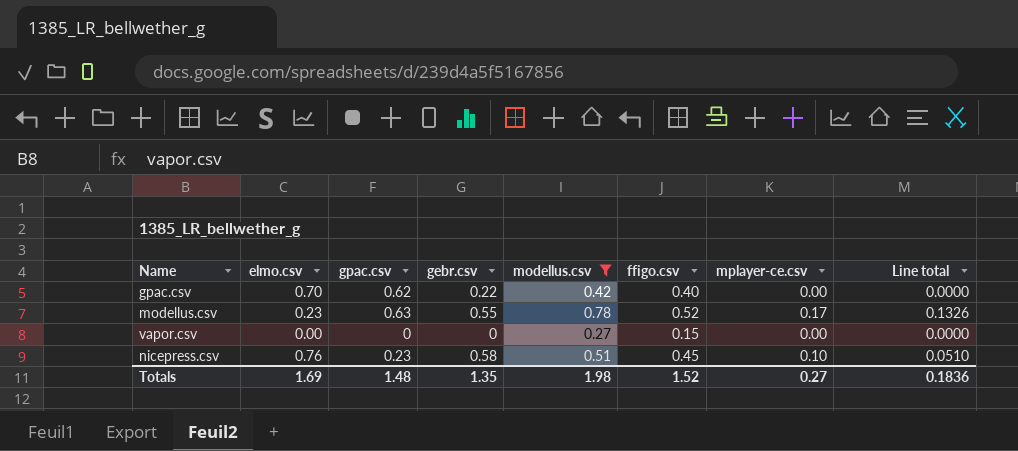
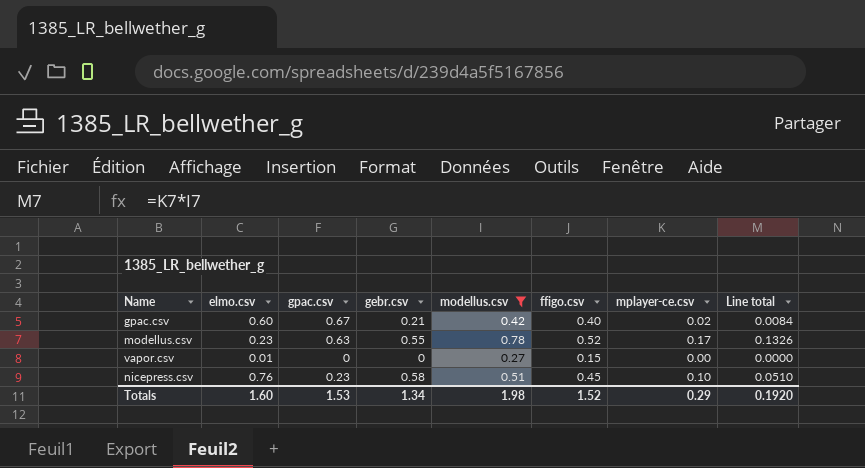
gpac.csv | elmo.csv: 0.70 -> 0.60
gpac.csv | gpac.csv: 0.62 -> 0.67
gpac.csv | gebr.csv: 0.22 -> 0.21
gpac.csv | mplayer-ce.csv: 0.00 -> 0.02
gpac.csv | Line total: 0.0000 -> 0.0084
vapor.csv | elmo.csv: 0.00 -> 0.01
Totals | elmo.csv: 1.69 -> 1.60
Totals | gpac.csv: 1.48 -> 1.53
Totals | gebr.csv: 1.35 -> 1.34
Totals | mplayer-ce.csv: 0.27 -> 0.29
Totals | Line total: 0.1836 -> 0.1920

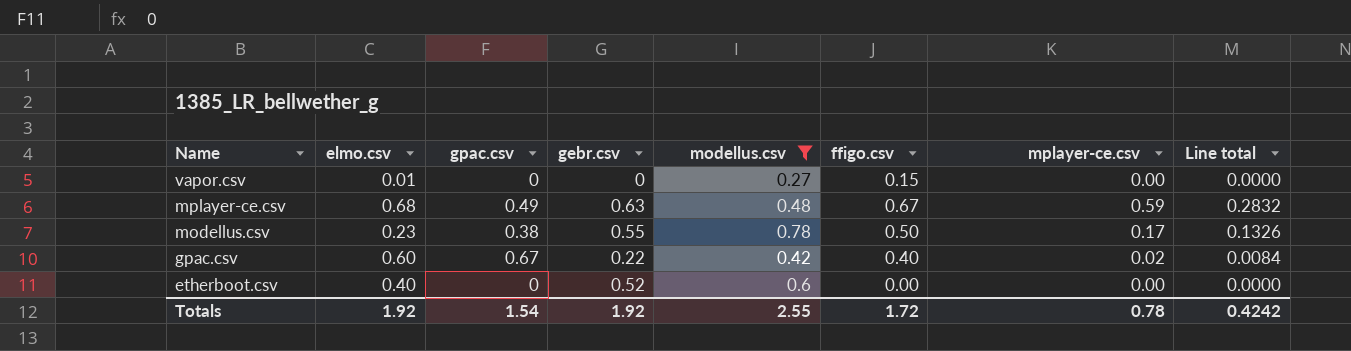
row order: none -> Name descending
row nicepress.csv: 0.76 | 0.23 | 0.58 | 0.51 | 0.45 | 0.10 | 0.0510 -> none
row mplayer-ce.csv: none -> 0.68 | 0.49 | 0.63 | 0.48 | 0.67 | 0.59 | 0.2832
modellus.csv | gpac.csv: 0.63 -> 0.38
modellus.csv | ffigo.csv: 0.52 -> 0.50
gpac.csv | gebr.csv: 0.21 -> 0.22
row etherboot.csv: none -> 0.40 | 0 | 0.52 | 0.6 | 0.00 | 0.00 | 0.0000
Totals | elmo.csv: 1.60 -> 1.92
Totals | gpac.csv: 1.53 -> 1.54
Totals | gebr.csv: 1.34 -> 1.92
Totals | modellus.csv: 1.98 -> 2.55
Totals | ffigo.csv: 1.52 -> 1.72
Totals | mplayer-ce.csv: 0.29 -> 0.78
Totals | Line total: 0.1920 -> 0.4242

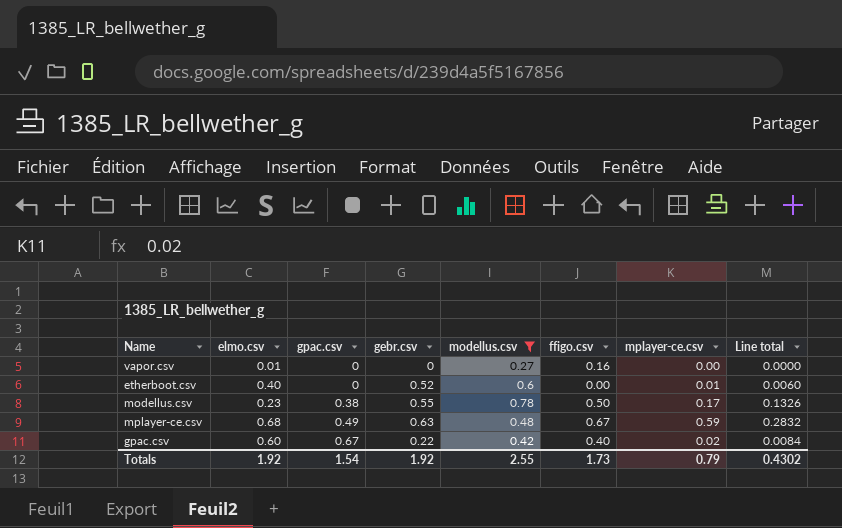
row order: Name descending -> gpac.csv ascending
vapor.csv | ffigo.csv: 0.15 -> 0.16
etherboot.csv | mplayer-ce.csv: 0.00 -> 0.01
etherboot.csv | Line total: 0.0000 -> 0.0060
Totals | ffigo.csv: 1.72 -> 1.73
Totals | mplayer-ce.csv: 0.78 -> 0.79
Totals | Line total: 0.4242 -> 0.4302

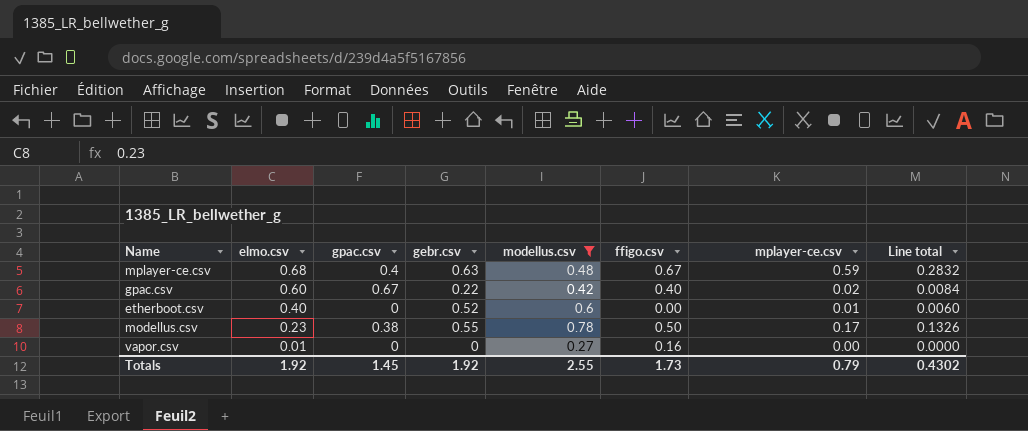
row order: gpac.csv ascending -> elmo.csv descending
mplayer-ce.csv | gpac.csv: 0.49 -> 0.4
Totals | gpac.csv: 1.54 -> 1.45

